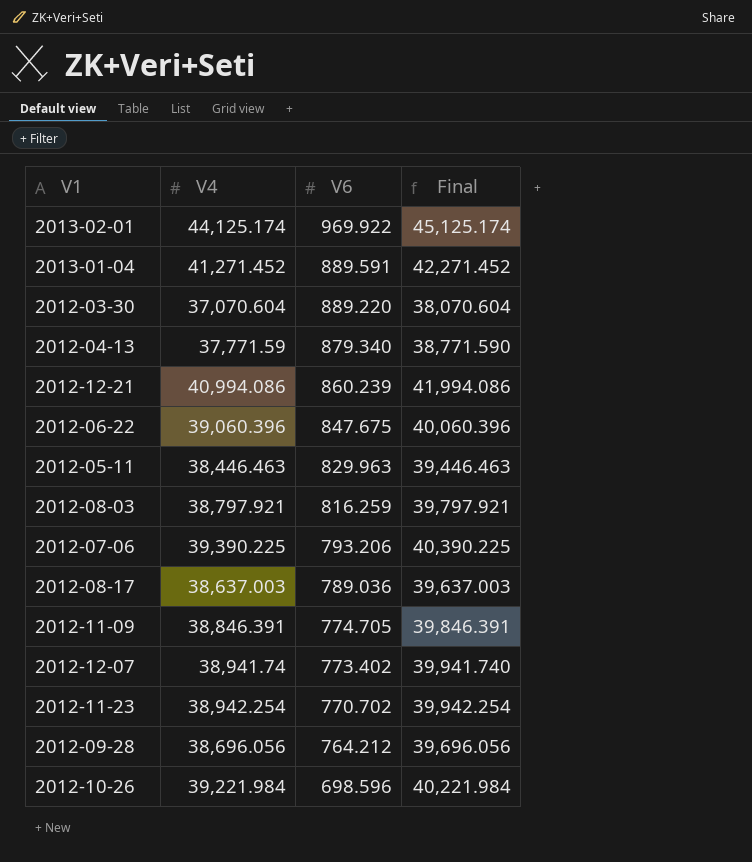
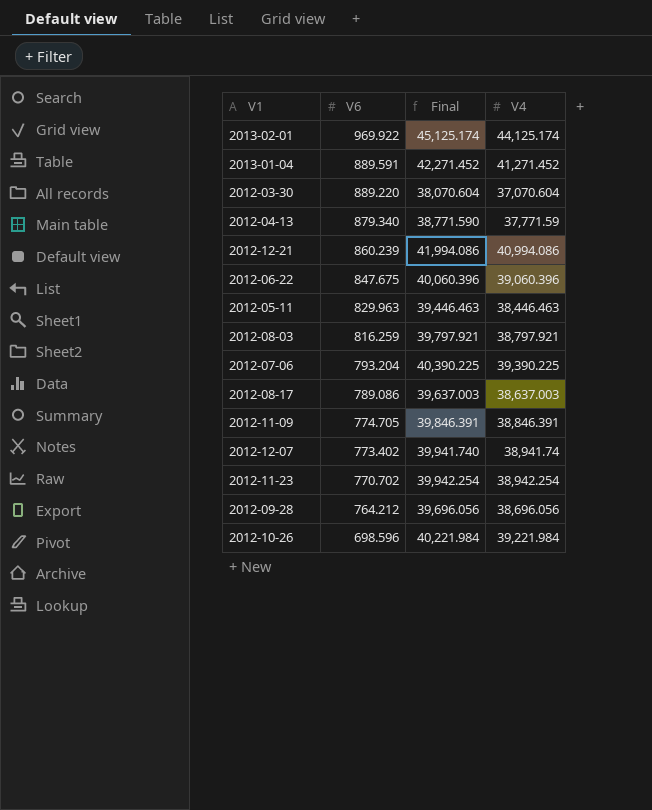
column V4 | position: 2 -> 4
2012-07-06 | V6: 793.206 -> 793.204
2012-08-17 | V6: 789.036 -> 789.086

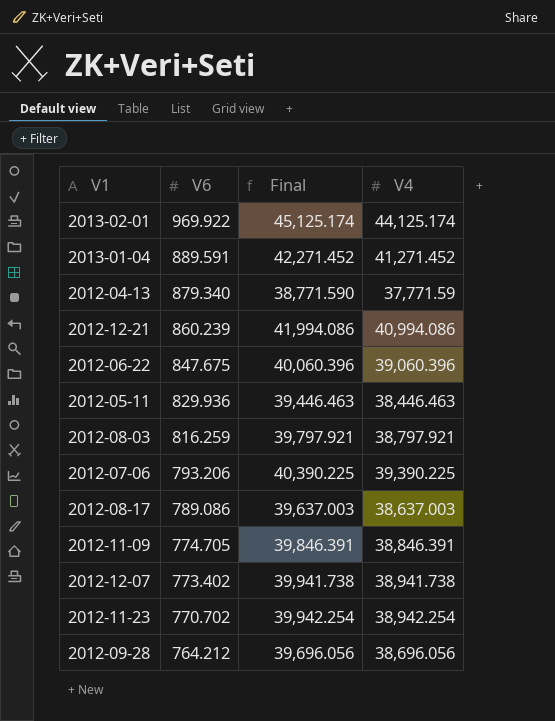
row 2012-03-30: 889.220 | 38,070.604 | 37,070.604 -> none
row 2012-10-26: 698.596 | 40,221.984 | 39,221.984 -> none
2012-05-11 | V6: 829.963 -> 829.936
2012-07-06 | V6: 793.204 -> 793.206
2012-12-07 | Final: 39,941.740 -> 39,941.738
2012-12-07 | V4: 38,941.74 -> 38,941.738

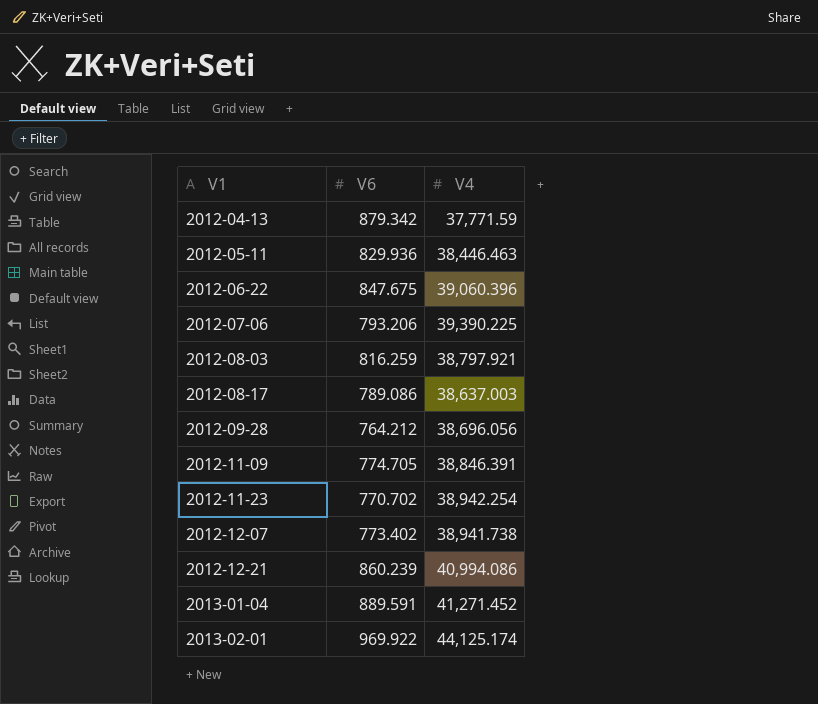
row order: V6 descending -> V1 ascending
column Final | formula: [V4] + 1000 -> none
2012-04-13 | V6: 879.340 -> 879.342

